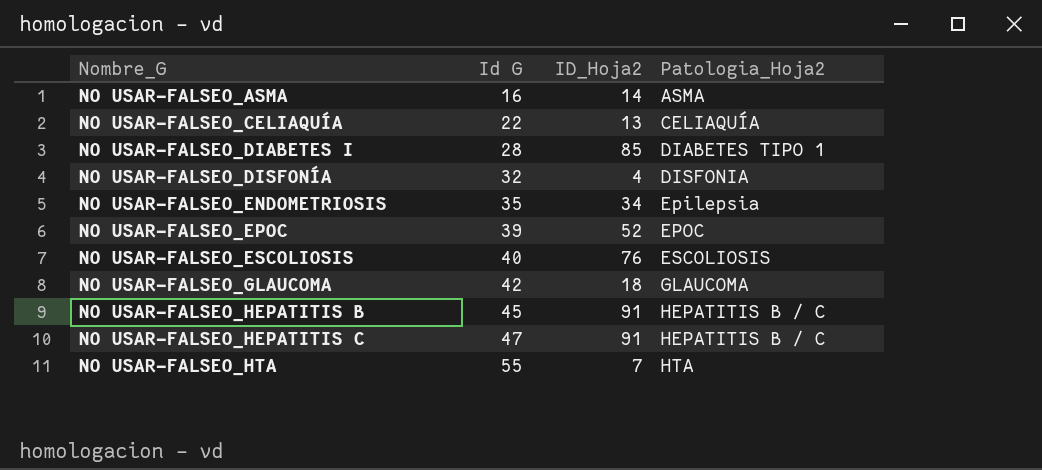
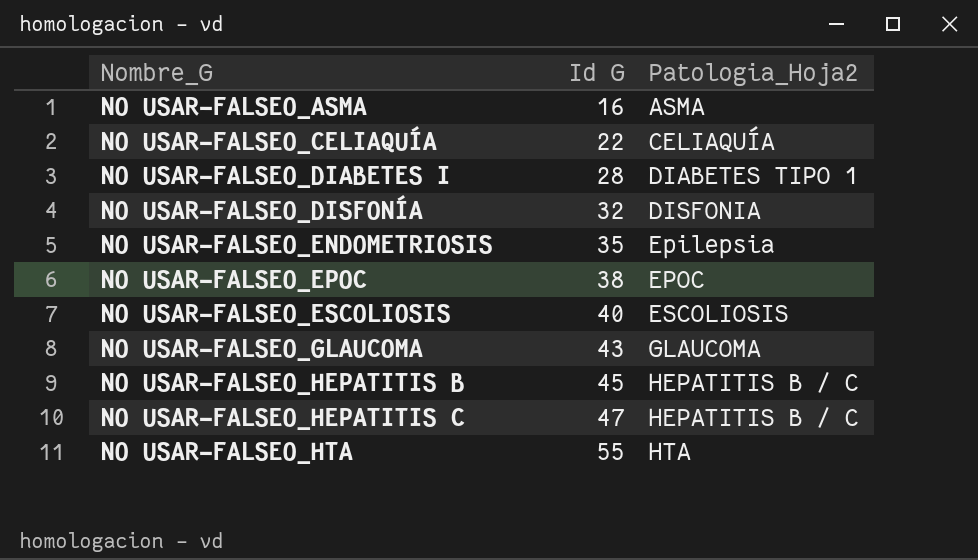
column ID_Hoja2 | position: 3 -> none
NO USAR-FALSEO_EPOC | Id G: 39 -> 38
NO USAR-FALSEO_GLAUCOMA | Id G: 42 -> 43

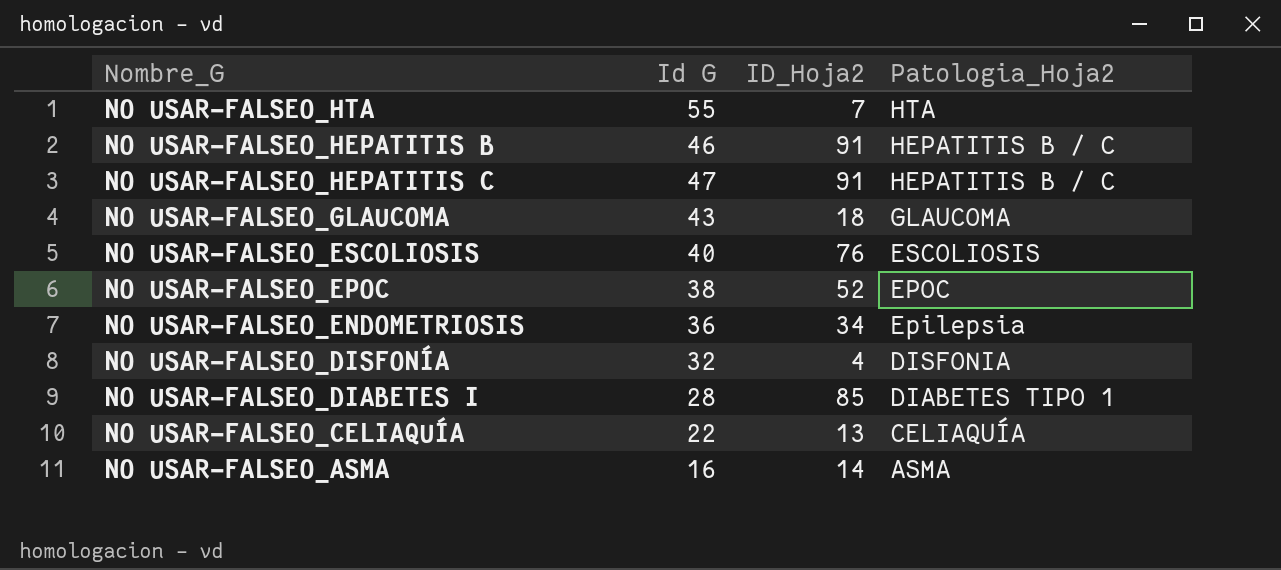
row order: Nombre_G ascending -> Patologia_Hoja2 descending
column ID_Hoja2 | position: none -> 3
NO USAR-FALSEO_HEPATITIS B | Id G: 45 -> 46
NO USAR-FALSEO_ENDOMETRIOSIS | Id G: 35 -> 36

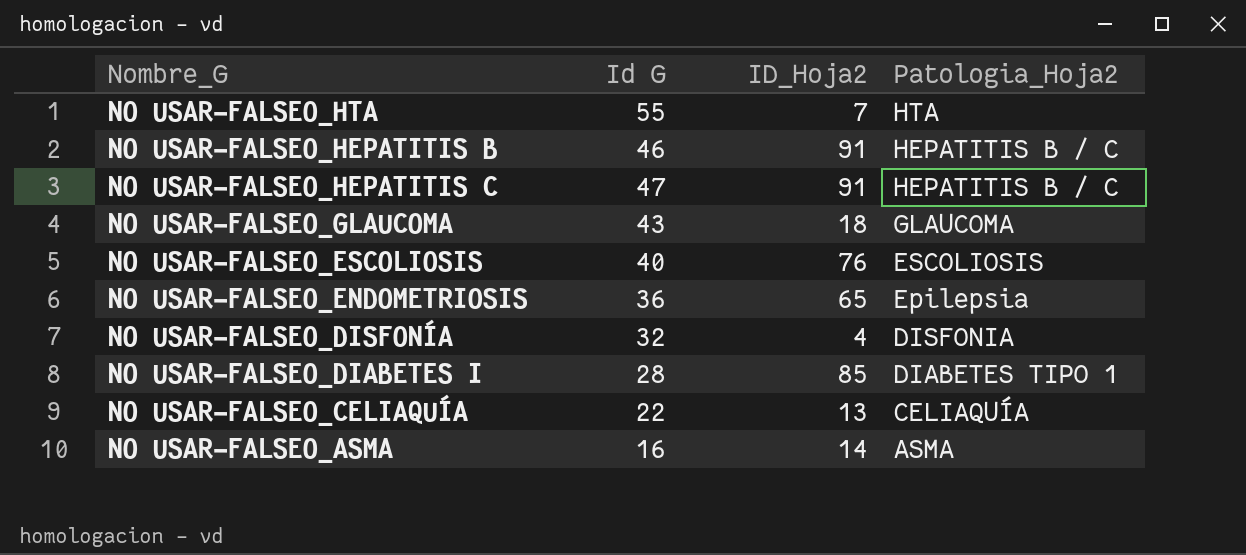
row NO USAR-FALSEO_EPOC: 38 | 52 | EPOC -> none
NO USAR-FALSEO_ENDOMETRIOSIS | ID_Hoja2: 34 -> 65

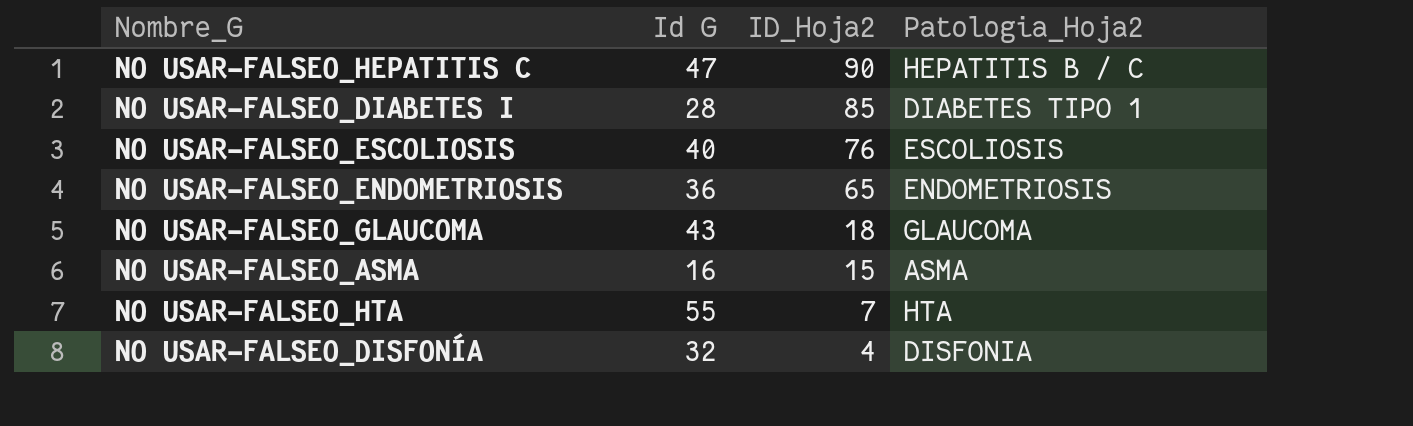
row order: Patologia_Hoja2 descending -> ID_Hoja2 descending
row NO USAR-FALSEO_HEPATITIS B: 46 | 91 | HEPATITIS B / C -> none
row NO USAR-FALSEO_CELIAQUÍA: 22 | 13 | CELIAQUÍA -> none
NO USAR-FALSEO_HEPATITIS C | ID_Hoja2: 91 -> 90
NO USAR-FALSEO_ENDOMETRIOSIS | Patologia_Hoja2: Epilepsia -> ENDOMETRIOSIS
NO USAR-FALSEO_ASMA | ID_Hoja2: 14 -> 15

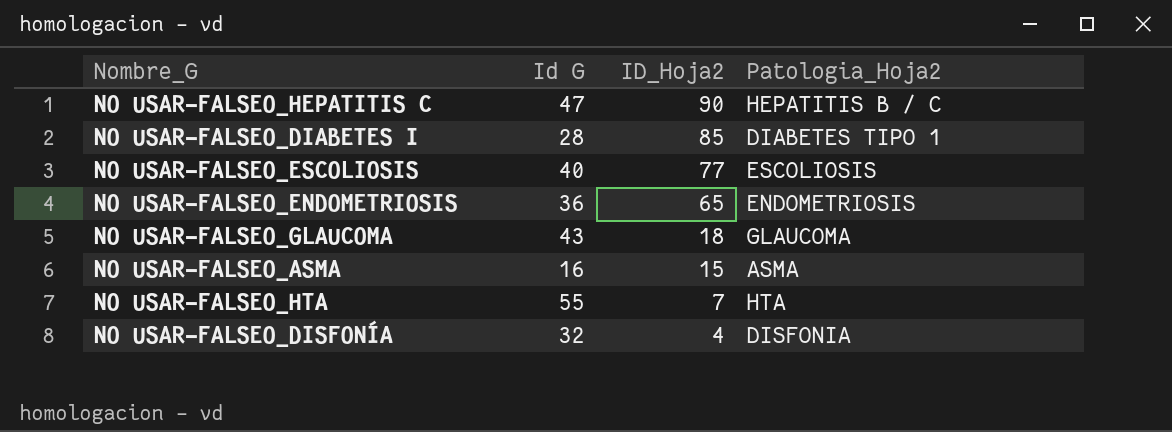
NO USAR-FALSEO_ESCOLIOSIS | ID_Hoja2: 76 -> 77

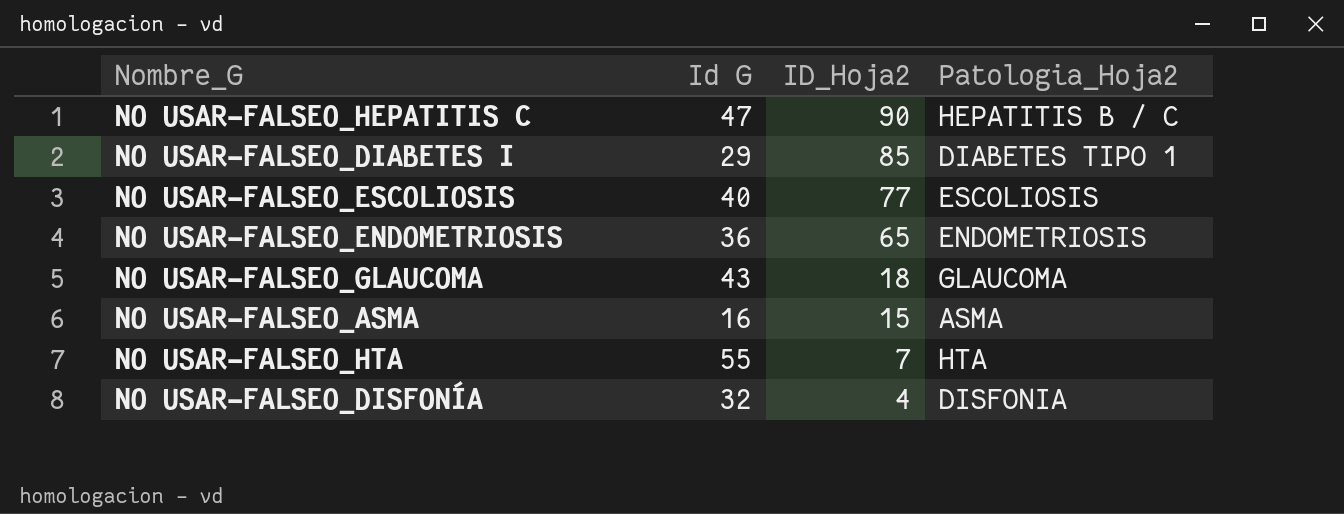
NO USAR-FALSEO_DIABETES I | Id G: 28 -> 29

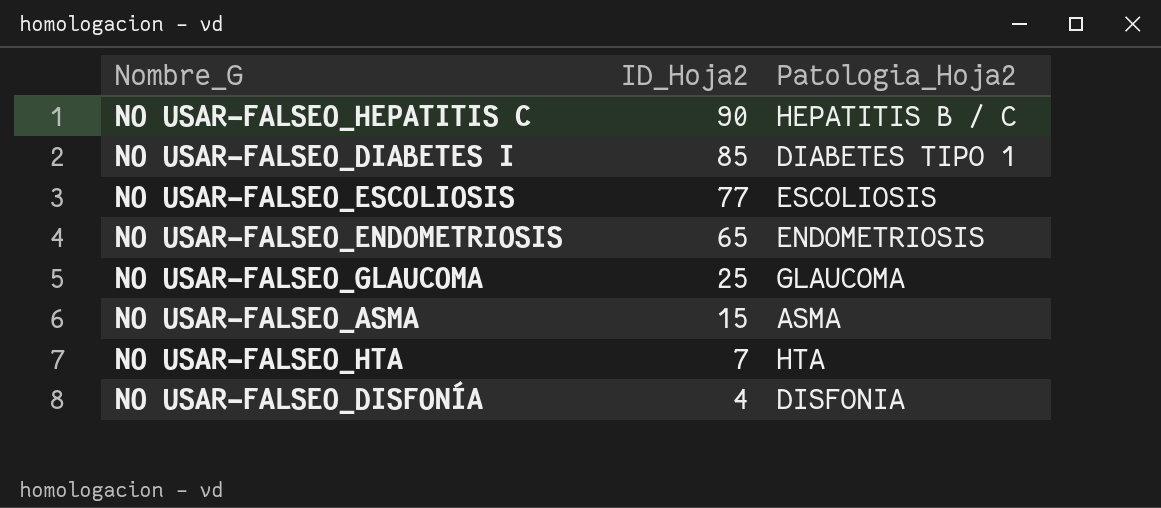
column Id G | position: 2 -> none
NO USAR-FALSEO_GLAUCOMA | ID_Hoja2: 18 -> 25

